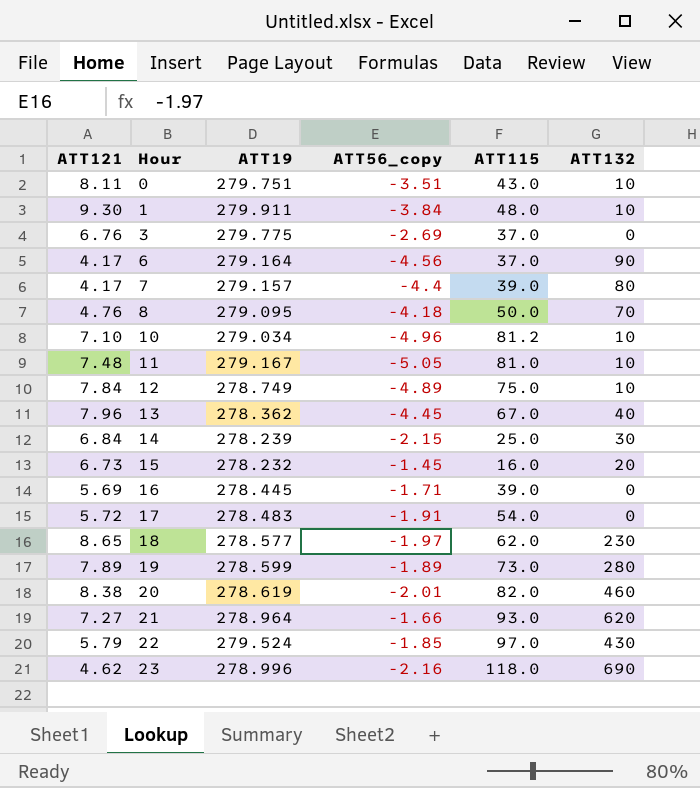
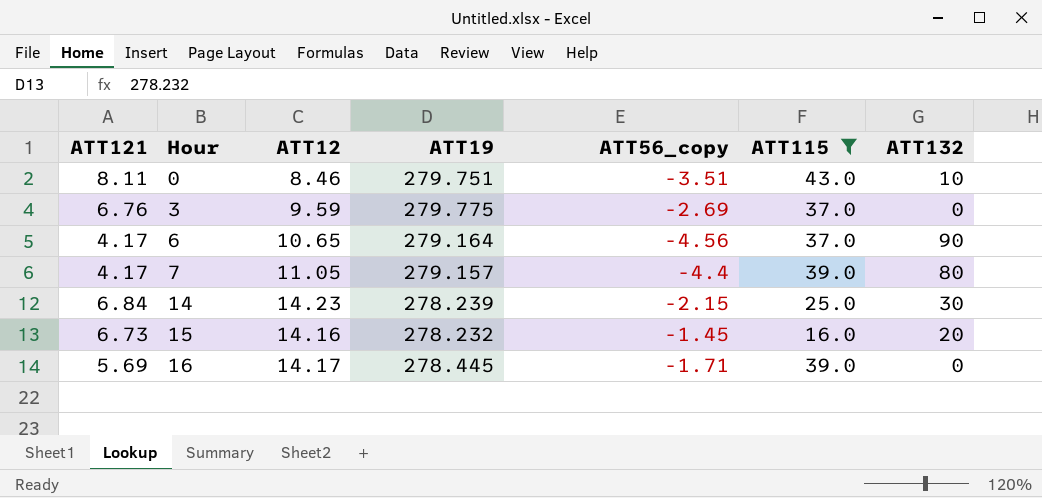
filter: none -> ATT115 <= 43.0
column ATT12 | position: none -> 3

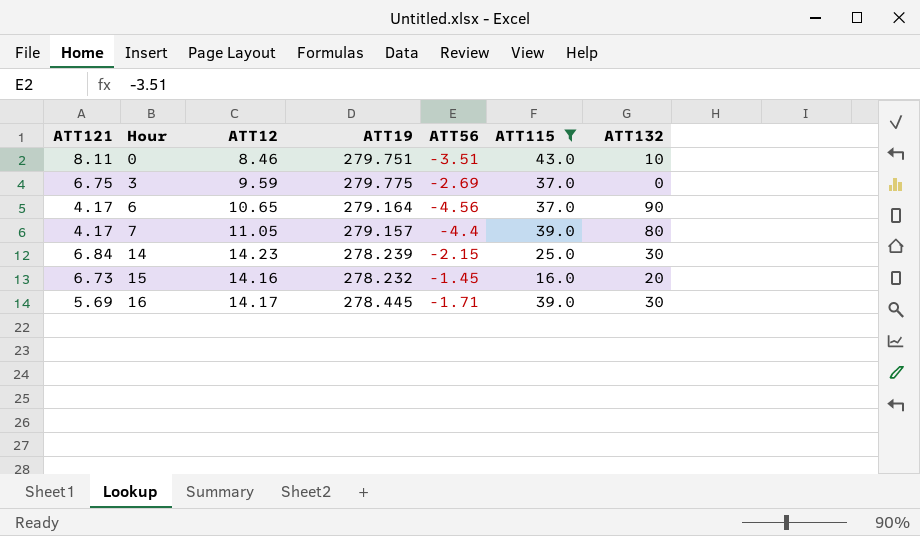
column name: ATT56_copy -> ATT56
3 | ATT121: 6.76 -> 6.75
16 | ATT132: 0 -> 30

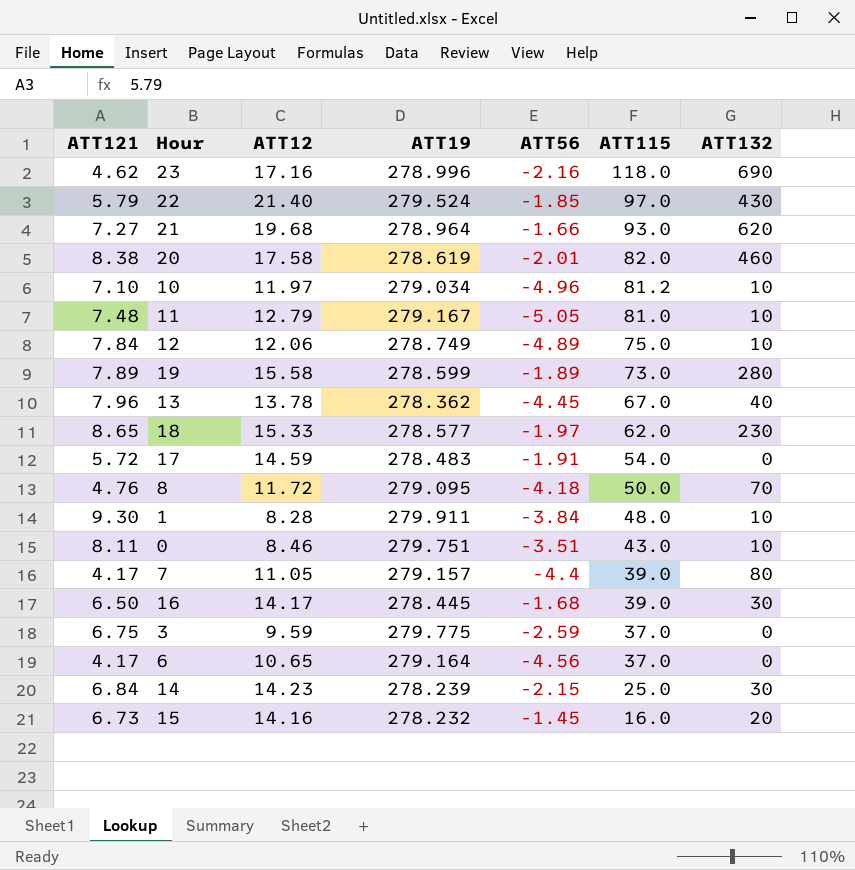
filter: ATT115 <= 43.0 -> none
row order: Hour ascending -> ATT115 descending
16 | ATT121: 5.69 -> 6.50
16 | ATT56: -1.71 -> -1.68
3 | ATT56: -2.69 -> -2.59
6 | ATT132: 90 -> 0

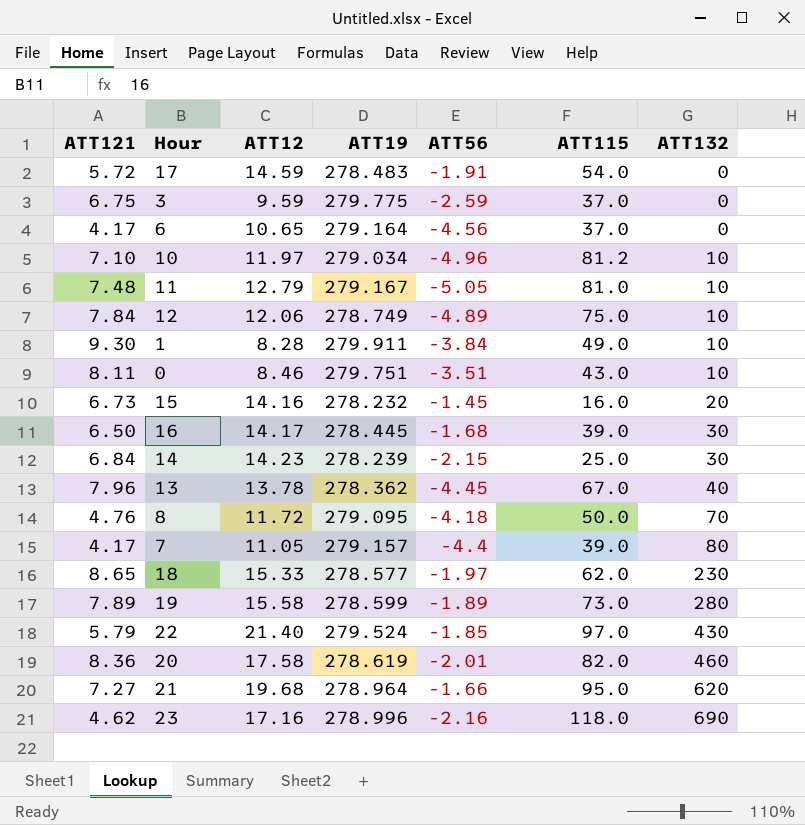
row order: ATT115 descending -> ATT132 ascending
1 | ATT115: 48.0 -> 49.0
20 | ATT121: 8.38 -> 8.36
21 | ATT115: 93.0 -> 95.0

